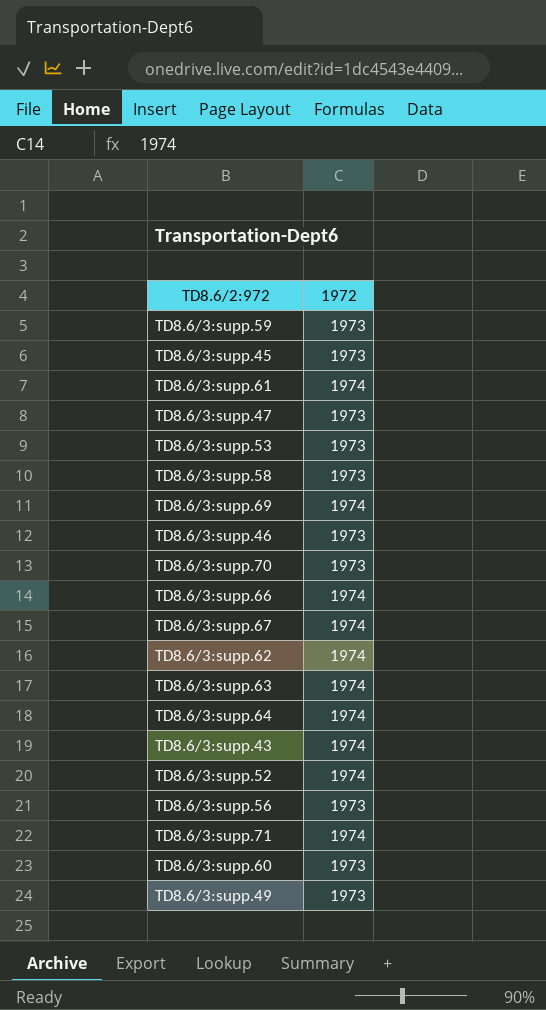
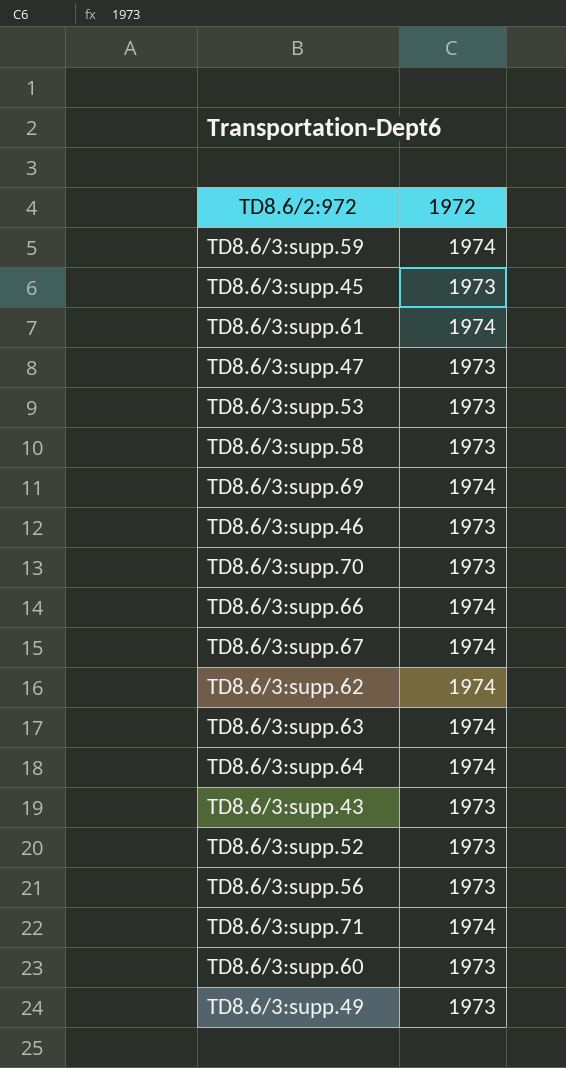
TD8.6/3:supp.59 | 1972: 1973 -> 1974
TD8.6/3:supp.43 | 1972: 1974 -> 1973
TD8.6/3:supp.52 | 1972: 1974 -> 1973

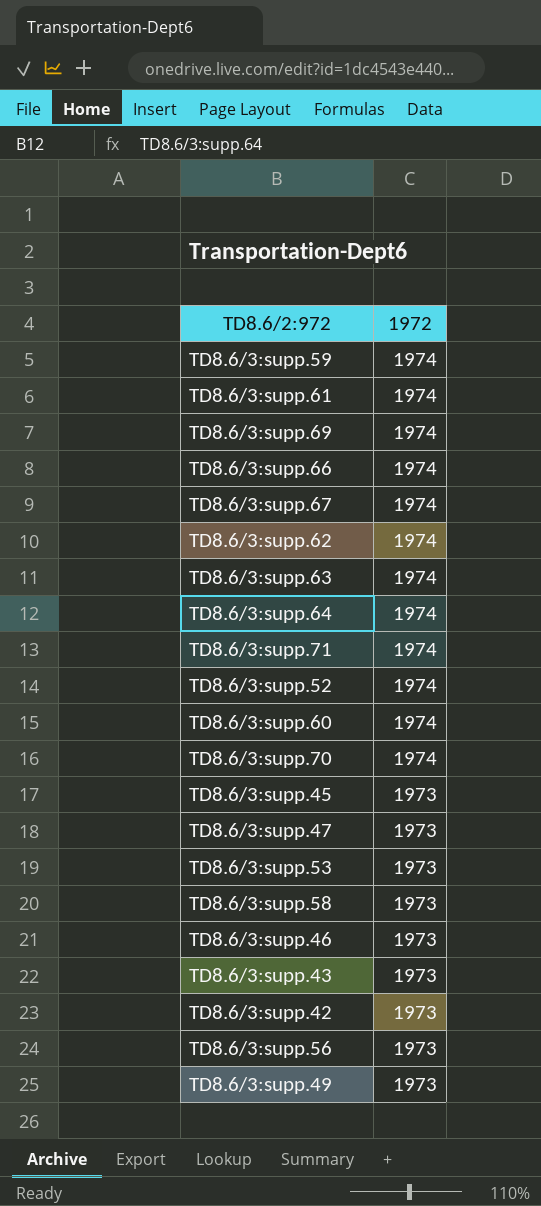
row order: none -> 1972 descending
TD8.6/3:supp.52 | 1972: 1973 -> 1974
TD8.6/3:supp.60 | 1972: 1973 -> 1974
TD8.6/3:supp.70 | 1972: 1973 -> 1974
row TD8.6/3:supp.42: none -> 1973

